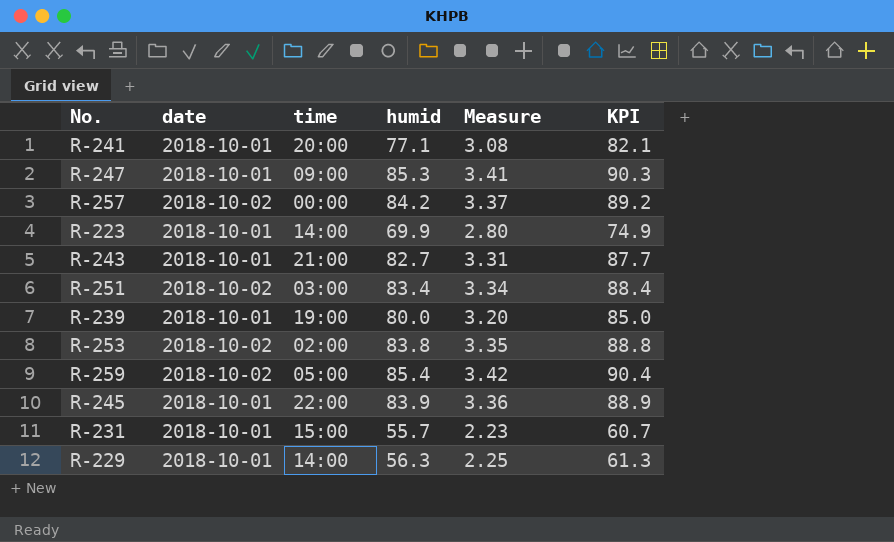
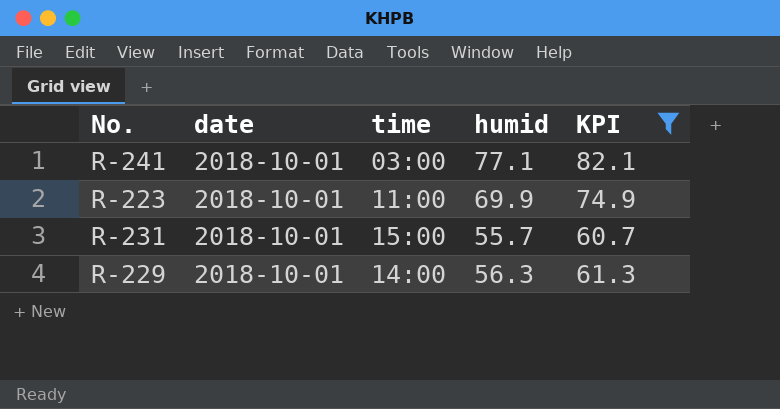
filter: none -> KPI <= 82.1
column Measure | formula: [humid] * 0.04 -> none
R-241 | time: 20:00 -> 03:00
R-223 | time: 14:00 -> 11:00

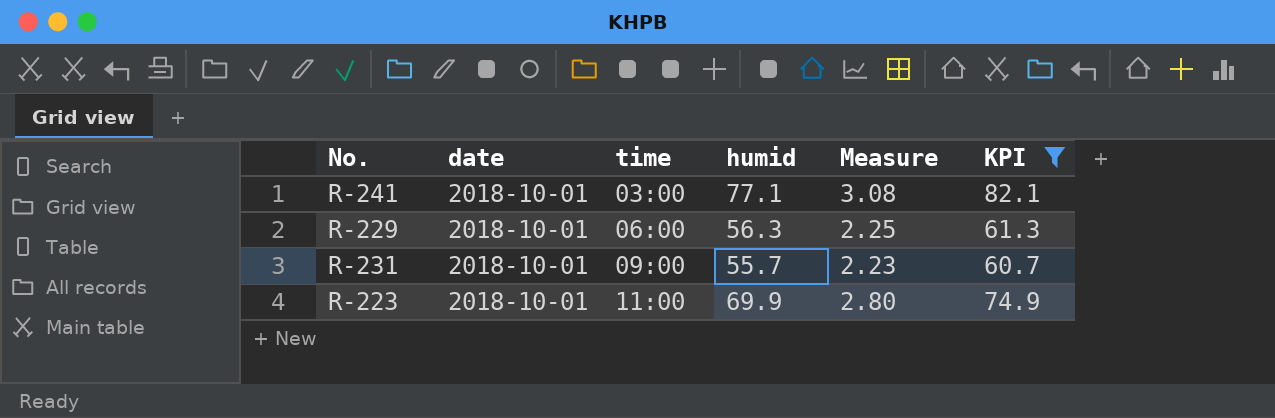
row order: none -> time ascending
column Measure | formula: none -> [humid] * 0.04
R-229 | time: 14:00 -> 06:00
R-231 | time: 15:00 -> 09:00

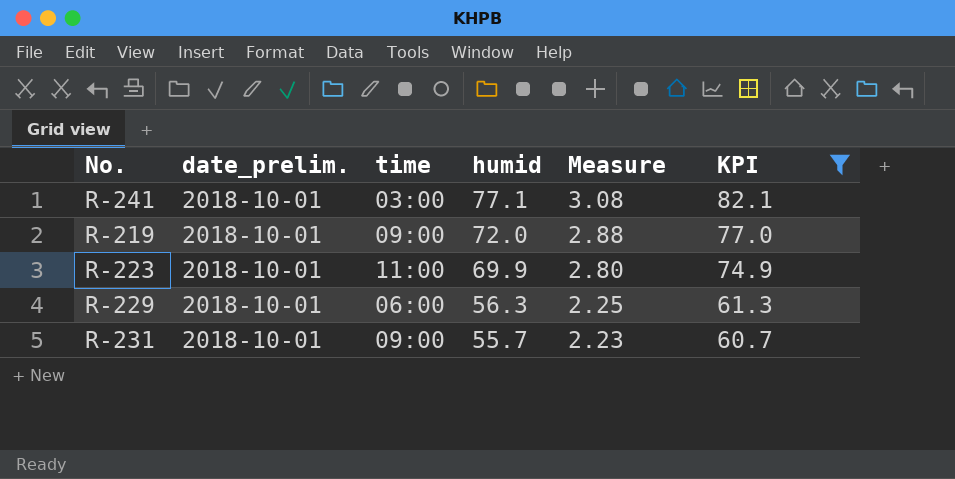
row order: time ascending -> humid descending
column name: date -> date_prelim.
row R-219: none -> 2018-10-01 | 09:00 | 72.0 | 2.88 | 77.0

